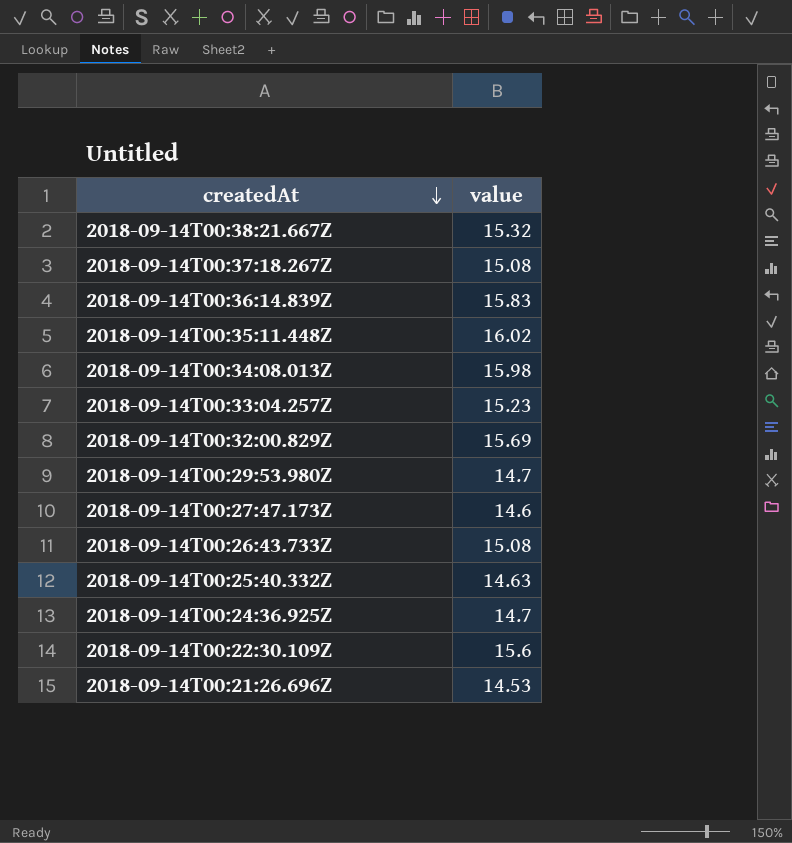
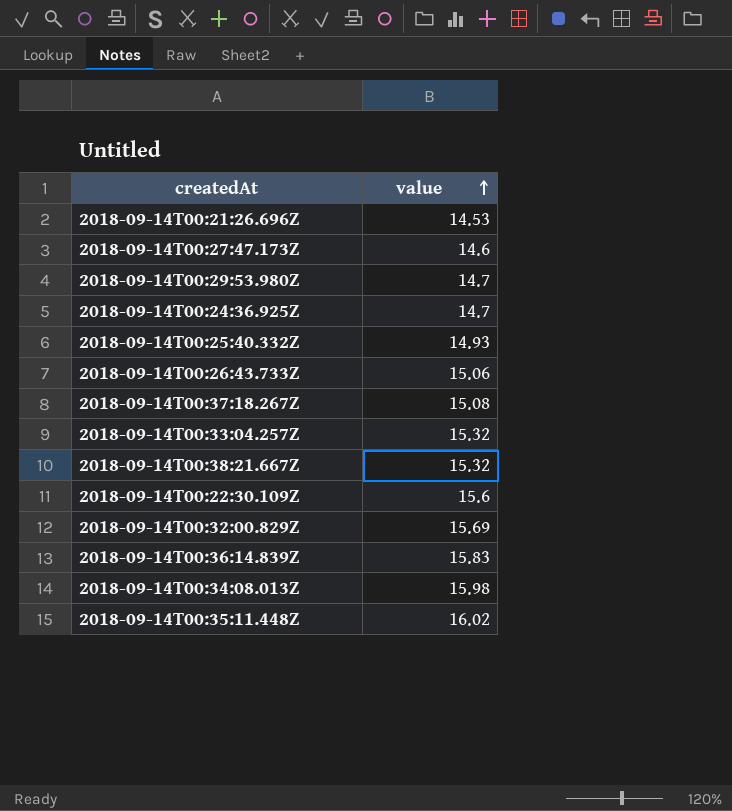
row order: createdAt descending -> value ascending
2018-09-14T00:25:40.332Z | value: 14.63 -> 14.93
2018-09-14T00:26:43.733Z | value: 15.08 -> 15.06
2018-09-14T00:33:04.257Z | value: 15.23 -> 15.32

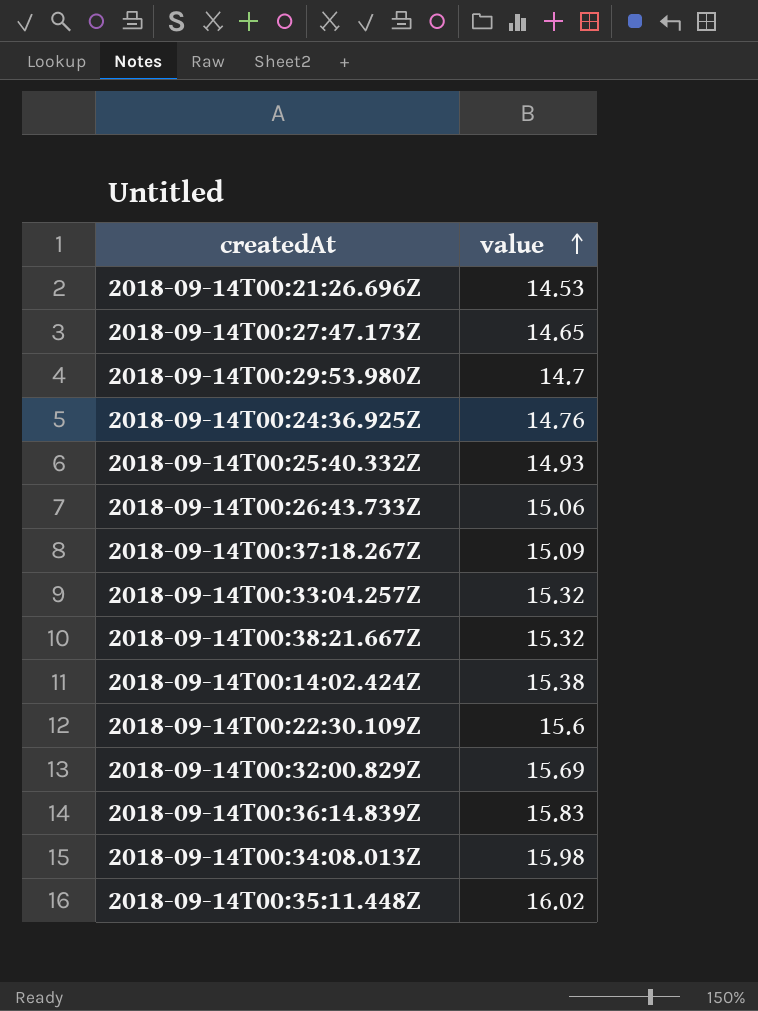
2018-09-14T00:27:47.173Z | value: 14.6 -> 14.65
2018-09-14T00:24:36.925Z | value: 14.7 -> 14.76
2018-09-14T00:37:18.267Z | value: 15.08 -> 15.09
row 2018-09-14T00:14:02.424Z: none -> 15.38

